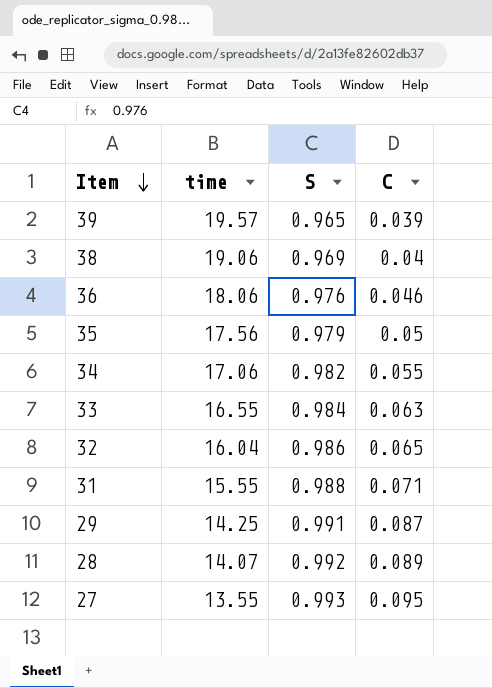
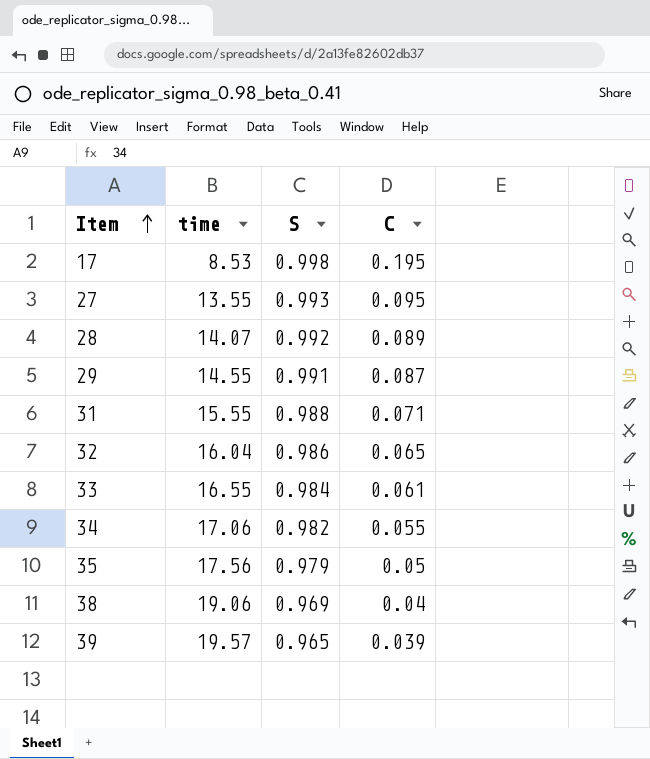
row order: Item descending -> Item ascending
row 36: 18.06 | 0.976 | 0.046 -> none
row 17: none -> 8.53 | 0.998 | 0.195
29 | time: 14.25 -> 14.55
33 | C: 0.063 -> 0.061

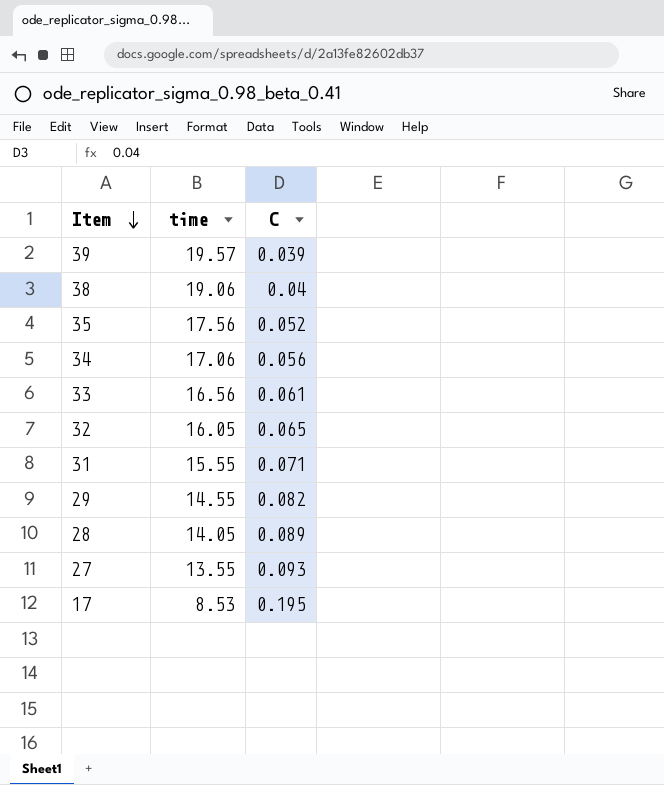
row order: Item ascending -> Item descending
column S | position: 3 -> none
35 | C: 0.05 -> 0.052
34 | C: 0.055 -> 0.056
33 | time: 16.55 -> 16.56
32 | time: 16.04 -> 16.05
29 | C: 0.087 -> 0.082
28 | time: 14.07 -> 14.05
27 | C: 0.095 -> 0.093

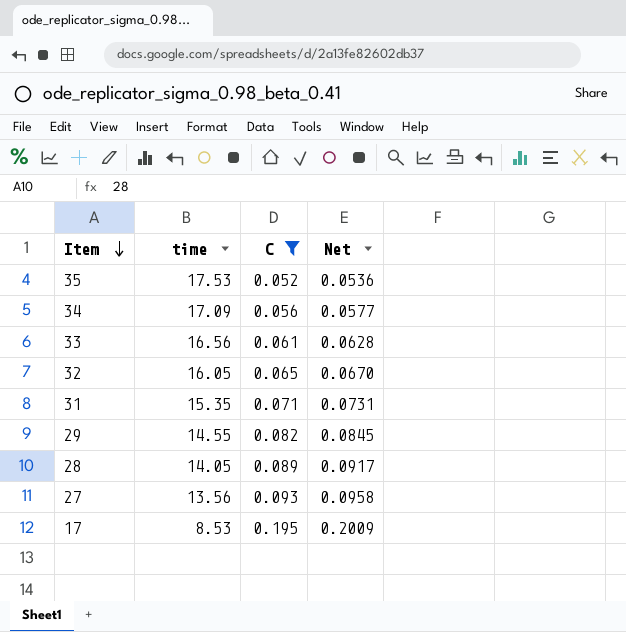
filter: none -> C >= 0.052
column Net | formula: none -> [C] * 1.03
35 | time: 17.56 -> 17.53
34 | time: 17.06 -> 17.09
31 | time: 15.55 -> 15.35
27 | time: 13.55 -> 13.56

